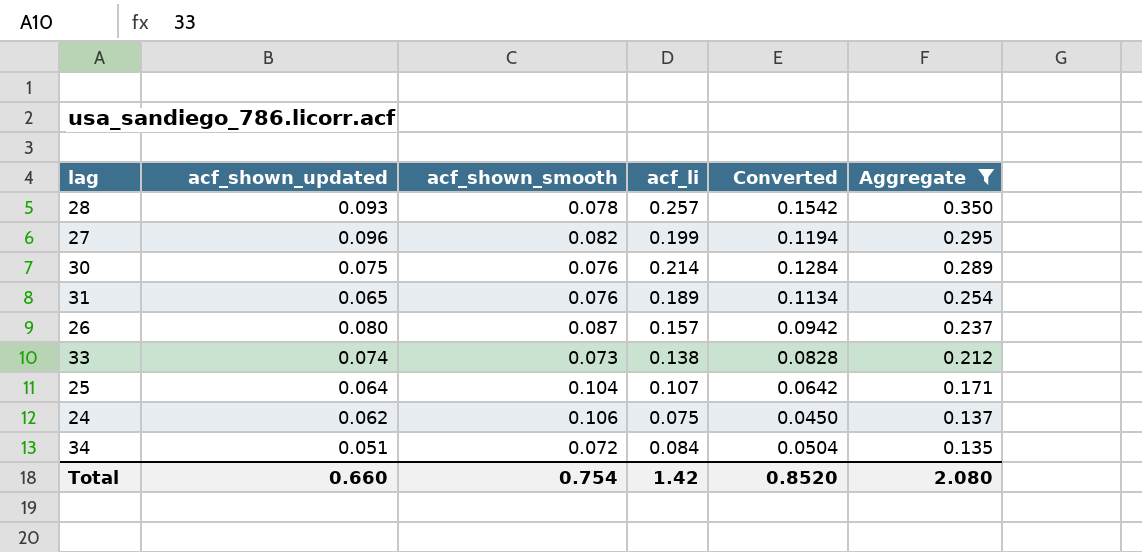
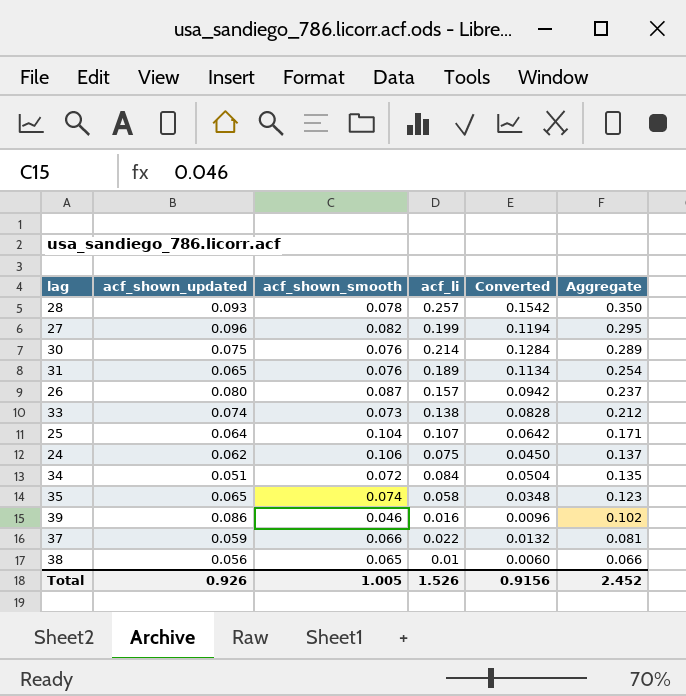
filter: Aggregate >= 0.135 -> none
Total | acf_shown_updated: 0.660 -> 0.926
Total | acf_shown_smooth: 0.754 -> 1.005
Total | acf_li: 1.42 -> 1.526
Total | Converted: 0.8520 -> 0.9156
Total | Aggregate: 2.080 -> 2.452

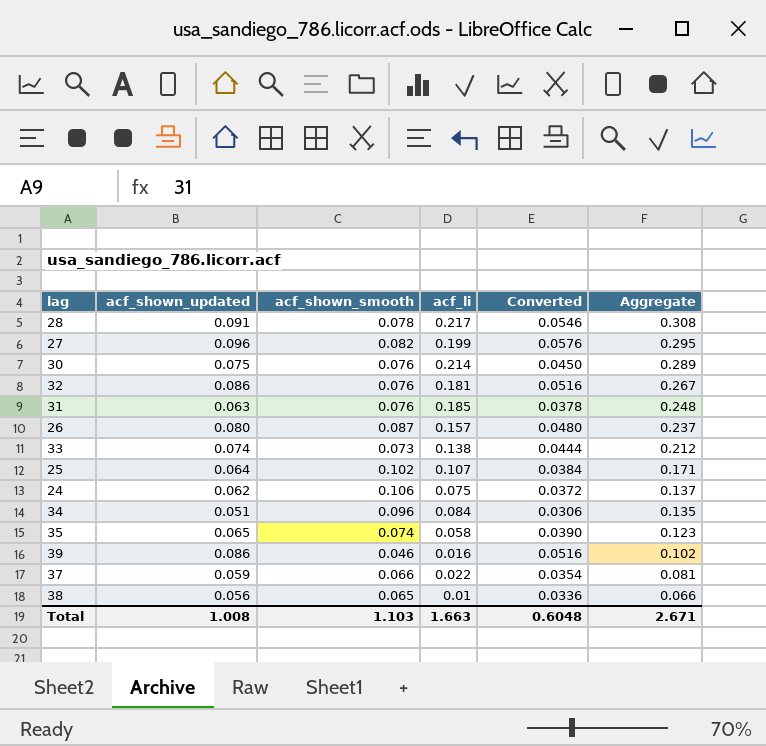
column Converted | formula: [acf_li] * 0.6 -> [acf_shown_updated] * 0.6
28 | acf_shown_updated: 0.093 -> 0.091
28 | acf_li: 0.257 -> 0.217
28 | Aggregate: 0.350 -> 0.308
row 32: none -> 0.086 | 0.076 | 0.181 | 0.0516 | 0.267
31 | acf_shown_updated: 0.065 -> 0.063
31 | acf_li: 0.189 -> 0.185
31 | Aggregate: 0.254 -> 0.248
25 | acf_shown_smooth: 0.104 -> 0.102
34 | acf_shown_smooth: 0.072 -> 0.096
Total | acf_shown_updated: 0.926 -> 1.008
Total | acf_shown_smooth: 1.005 -> 1.103
Total | acf_li: 1.526 -> 1.663
Total | Converted: 0.9156 -> 0.6048
Total | Aggregate: 2.452 -> 2.671

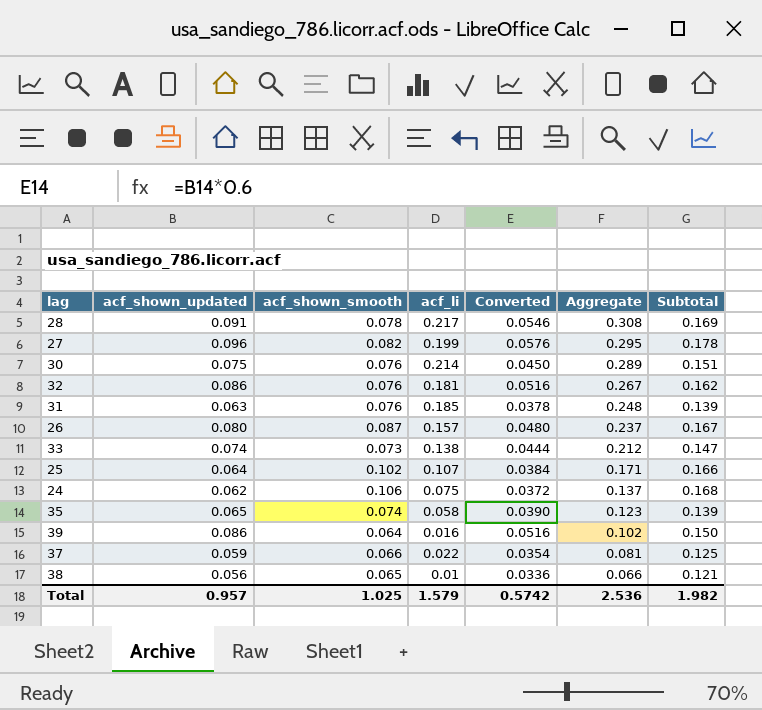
column Subtotal | formula: none -> [acf_shown_updated] + [acf_shown_smooth]
row 34: 0.051 | 0.096 | 0.084 | 0.0306 | 0.135 -> none
39 | acf_shown_smooth: 0.046 -> 0.064
Total | acf_shown_updated: 1.008 -> 0.957
Total | acf_shown_smooth: 1.103 -> 1.025
Total | acf_li: 1.663 -> 1.579
Total | Converted: 0.6048 -> 0.5742
Total | Aggregate: 2.671 -> 2.536

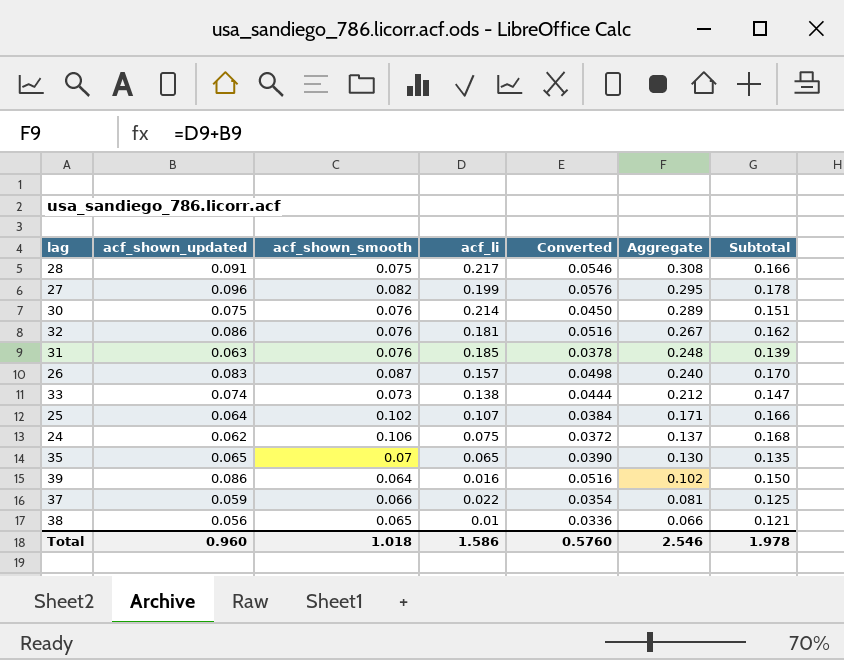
28 | acf_shown_smooth: 0.078 -> 0.075
28 | Subtotal: 0.169 -> 0.166
26 | acf_shown_updated: 0.080 -> 0.083
26 | Converted: 0.0480 -> 0.0498
26 | Aggregate: 0.237 -> 0.240
26 | Subtotal: 0.167 -> 0.170
35 | acf_shown_smooth: 0.074 -> 0.07
35 | acf_li: 0.058 -> 0.065
35 | Aggregate: 0.123 -> 0.130
35 | Subtotal: 0.139 -> 0.135
Total | acf_shown_updated: 0.957 -> 0.960
Total | acf_shown_smooth: 1.025 -> 1.018
Total | acf_li: 1.579 -> 1.586
Total | Converted: 0.5742 -> 0.5760
Total | Aggregate: 2.536 -> 2.546
Total | Subtotal: 1.982 -> 1.978

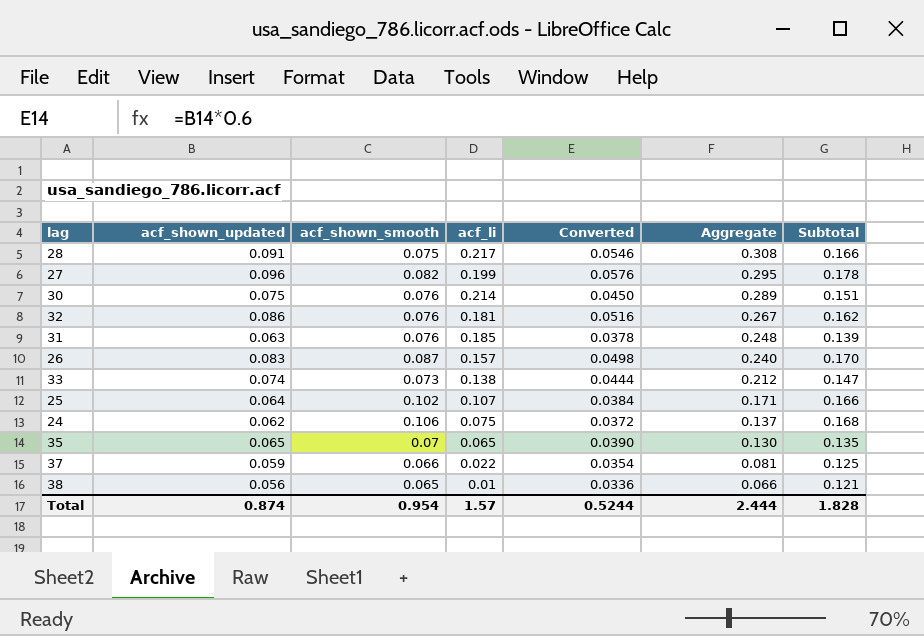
row 39: 0.086 | 0.064 | 0.016 | 0.0516 | 0.102 | 0.150 -> none
Total | acf_shown_updated: 0.960 -> 0.874
Total | acf_shown_smooth: 1.018 -> 0.954
Total | acf_li: 1.586 -> 1.57
Total | Converted: 0.5760 -> 0.5244
Total | Aggregate: 2.546 -> 2.444
Total | Subtotal: 1.978 -> 1.828

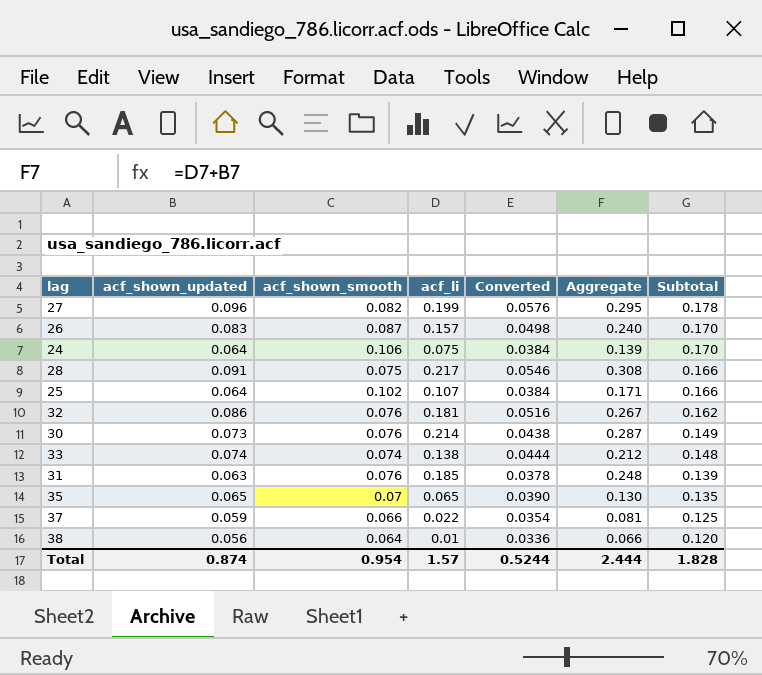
row order: Aggregate descending -> Subtotal descending
24 | acf_shown_updated: 0.062 -> 0.064
24 | Converted: 0.0372 -> 0.0384
24 | Aggregate: 0.137 -> 0.139
24 | Subtotal: 0.168 -> 0.170
30 | acf_shown_updated: 0.075 -> 0.073
30 | Converted: 0.0450 -> 0.0438
30 | Aggregate: 0.289 -> 0.287
30 | Subtotal: 0.151 -> 0.149
33 | acf_shown_smooth: 0.073 -> 0.074
33 | Subtotal: 0.147 -> 0.148
38 | acf_shown_smooth: 0.065 -> 0.064
38 | Subtotal: 0.121 -> 0.120

